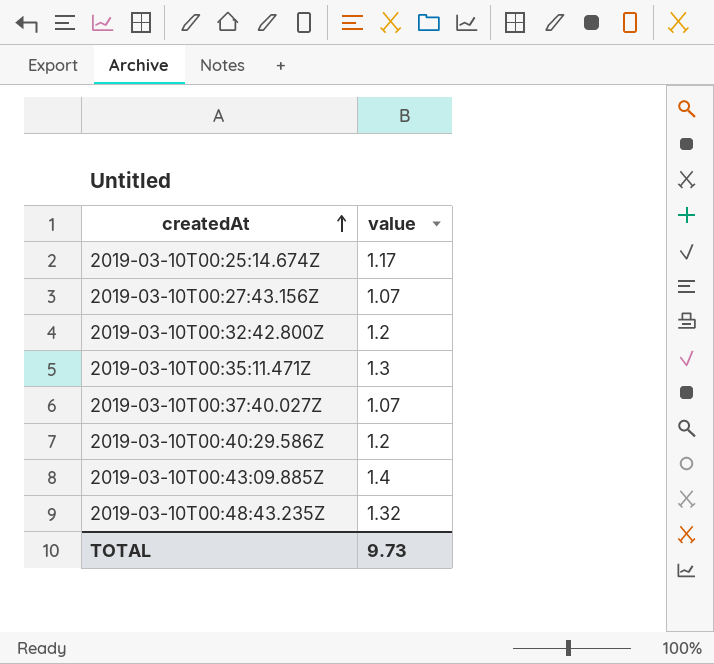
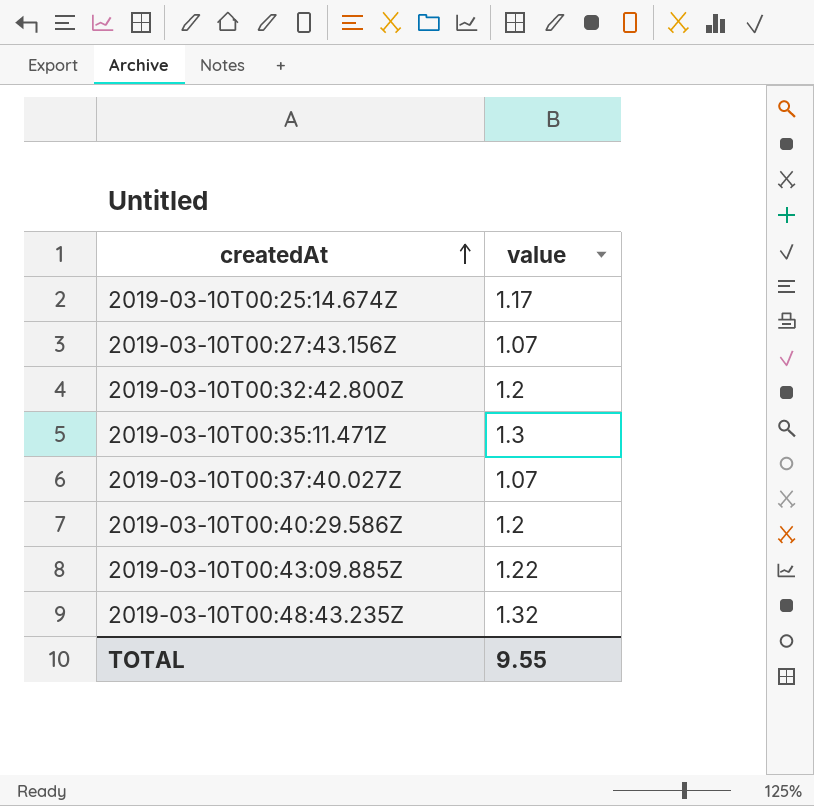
2019-03-10T00:43:09.885Z | value: 1.4 -> 1.22
TOTAL | value: 9.73 -> 9.55

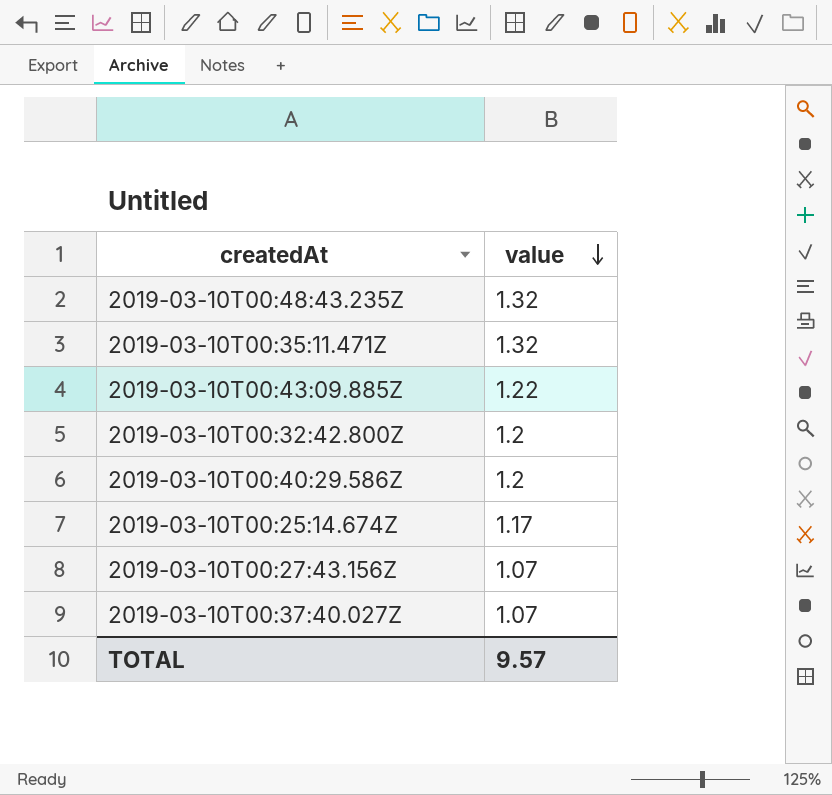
row order: createdAt ascending -> value descending
2019-03-10T00:35:11.471Z | value: 1.3 -> 1.32
TOTAL | value: 9.55 -> 9.57

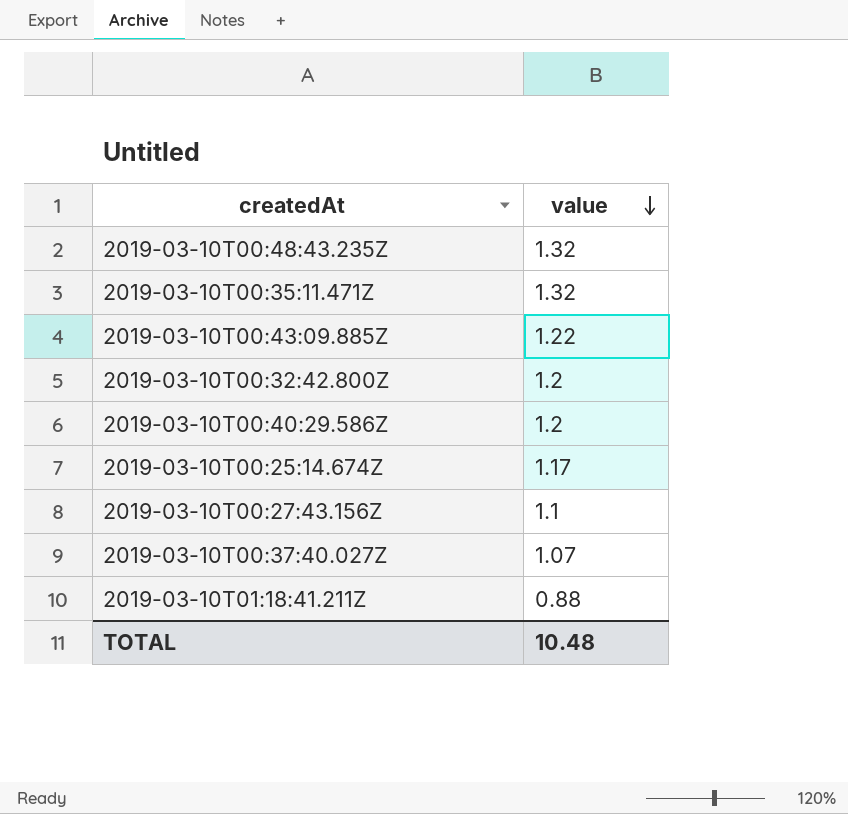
2019-03-10T00:27:43.156Z | value: 1.07 -> 1.1
row 2019-03-10T01:18:41.211Z: none -> 0.88
TOTAL | value: 9.57 -> 10.48

